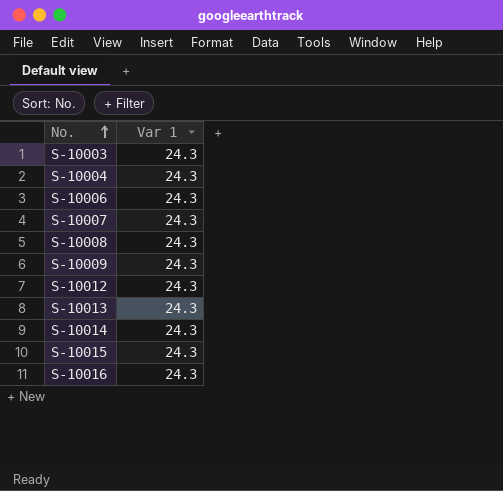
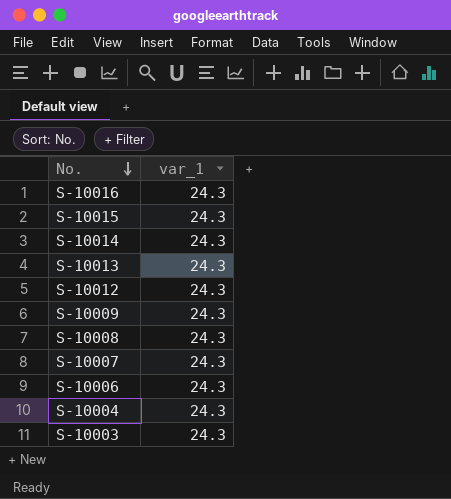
row order: No. ascending -> No. descending
column name: Var 1 -> var_1

